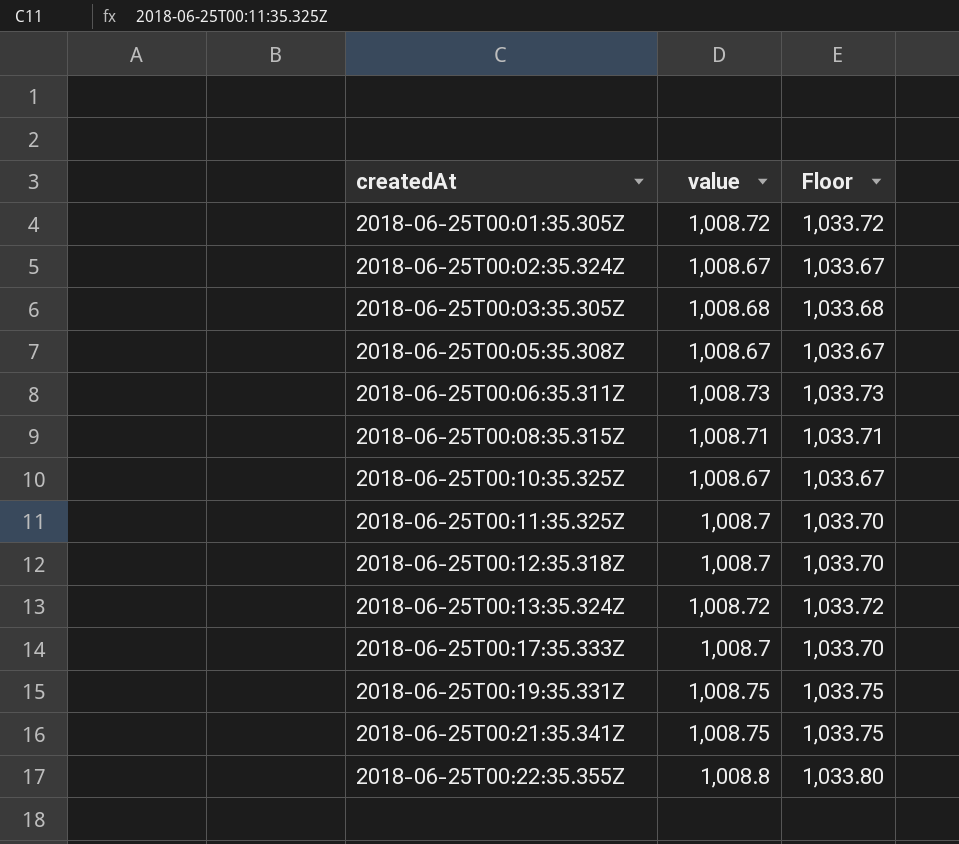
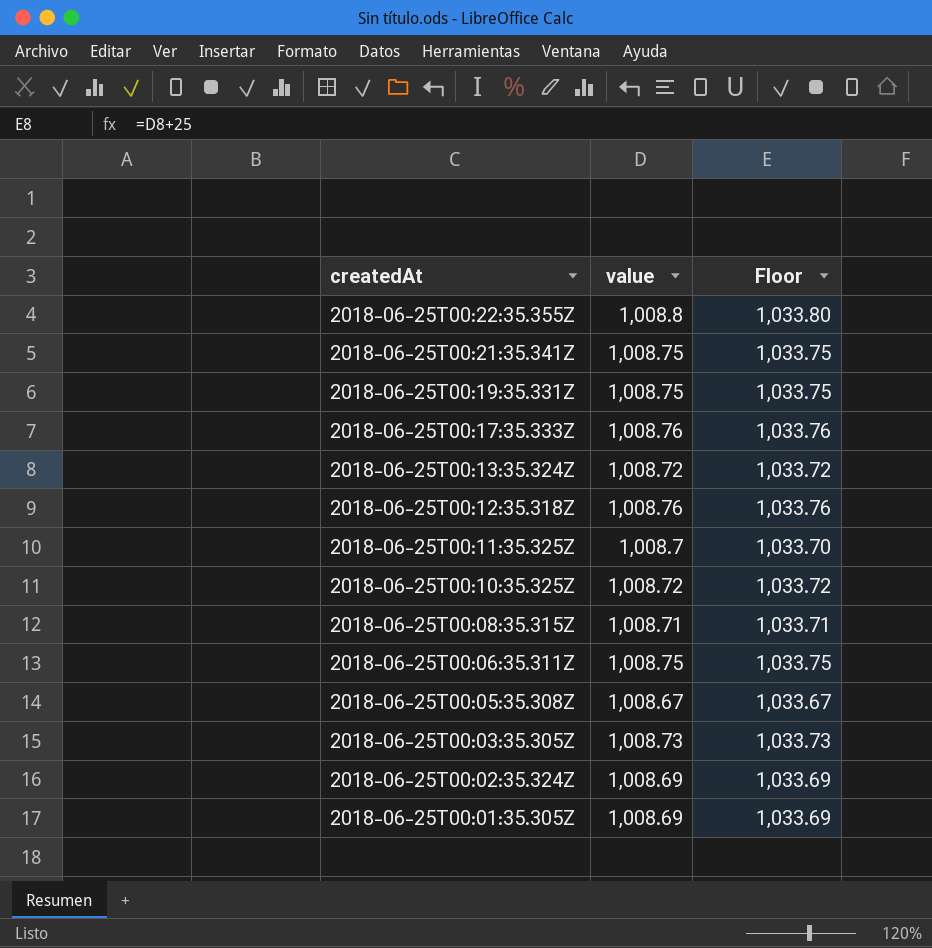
row order: createdAt ascending -> createdAt descending
2018-06-25T00:17:35.333Z | value: 1,008.7 -> 1,008.76
2018-06-25T00:17:35.333Z | Floor: 1,033.70 -> 1,033.76
2018-06-25T00:12:35.318Z | value: 1,008.7 -> 1,008.76
2018-06-25T00:12:35.318Z | Floor: 1,033.70 -> 1,033.76
2018-06-25T00:10:35.325Z | value: 1,008.67 -> 1,008.72
2018-06-25T00:10:35.325Z | Floor: 1,033.67 -> 1,033.72
2018-06-25T00:06:35.311Z | value: 1,008.73 -> 1,008.75
2018-06-25T00:06:35.311Z | Floor: 1,033.73 -> 1,033.75
2018-06-25T00:03:35.305Z | value: 1,008.68 -> 1,008.73
2018-06-25T00:03:35.305Z | Floor: 1,033.68 -> 1,033.73
2018-06-25T00:02:35.324Z | value: 1,008.67 -> 1,008.69
2018-06-25T00:02:35.324Z | Floor: 1,033.67 -> 1,033.69
2018-06-25T00:01:35.305Z | value: 1,008.72 -> 1,008.69
2018-06-25T00:01:35.305Z | Floor: 1,033.72 -> 1,033.69

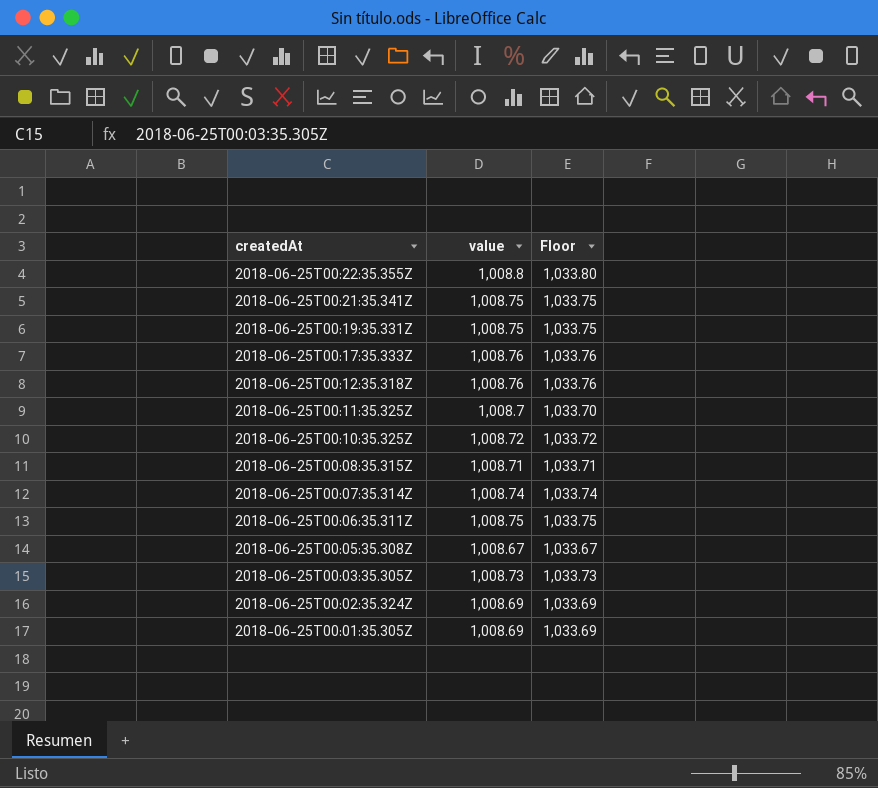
row 2018-06-25T00:13:35.324Z: 1,008.72 | 1,033.72 -> none
row 2018-06-25T00:07:35.314Z: none -> 1,008.74 | 1,033.74

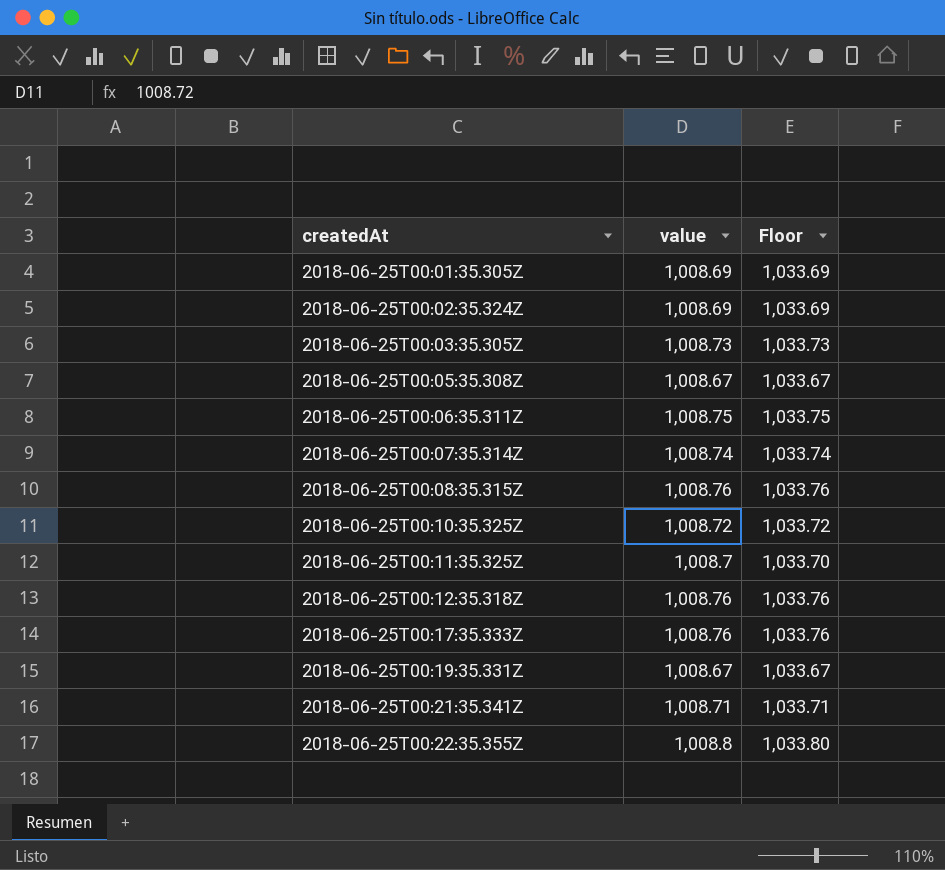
row order: createdAt descending -> createdAt ascending
2018-06-25T00:08:35.315Z | value: 1,008.71 -> 1,008.76
2018-06-25T00:08:35.315Z | Floor: 1,033.71 -> 1,033.76
2018-06-25T00:19:35.331Z | value: 1,008.75 -> 1,008.67
2018-06-25T00:19:35.331Z | Floor: 1,033.75 -> 1,033.67
2018-06-25T00:21:35.341Z | value: 1,008.75 -> 1,008.71
2018-06-25T00:21:35.341Z | Floor: 1,033.75 -> 1,033.71

